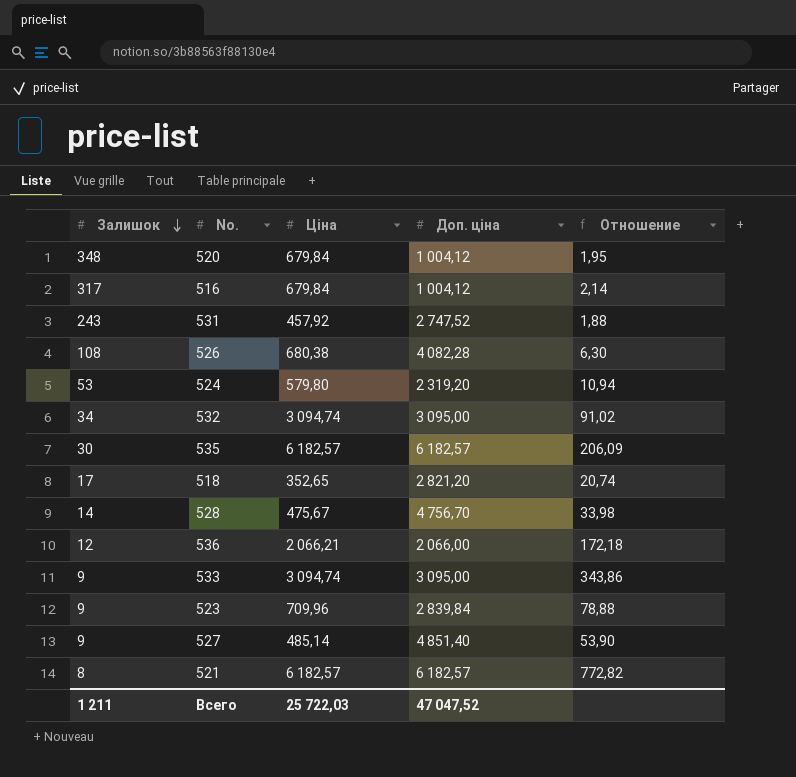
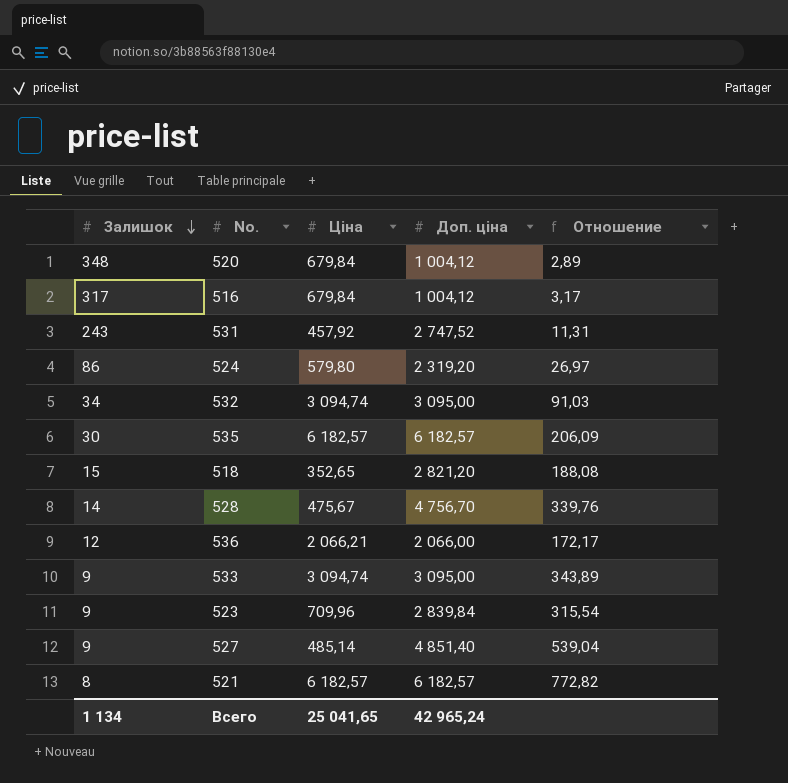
column Отношение | formula: [Ціна] / [Залишок] -> [Доп. ціна] / [Залишок]
row 526: 108 | 680,38 | 4 082,28 | 6,30 -> none
524 | Залишок: 53 -> 86
518 | Залишок: 17 -> 15
Всего | Залишок: 1 211 -> 1 134
Всего | Ціна: 25 722,03 -> 25 041,65
Всего | Доп. ціна: 47 047,52 -> 42 965,24

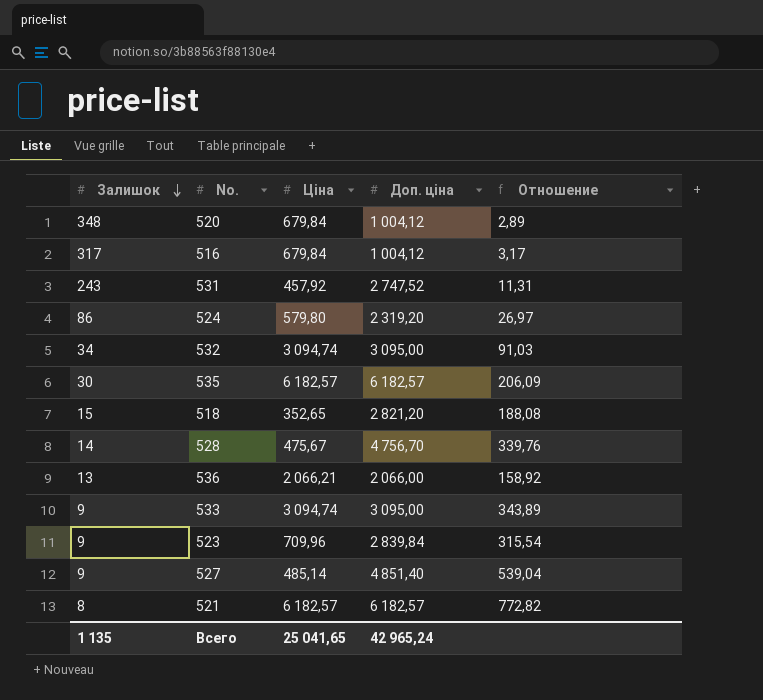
536 | Залишок: 12 -> 13
536 | Отношение: 172,17 -> 158,92
Всего | Залишок: 1 134 -> 1 135

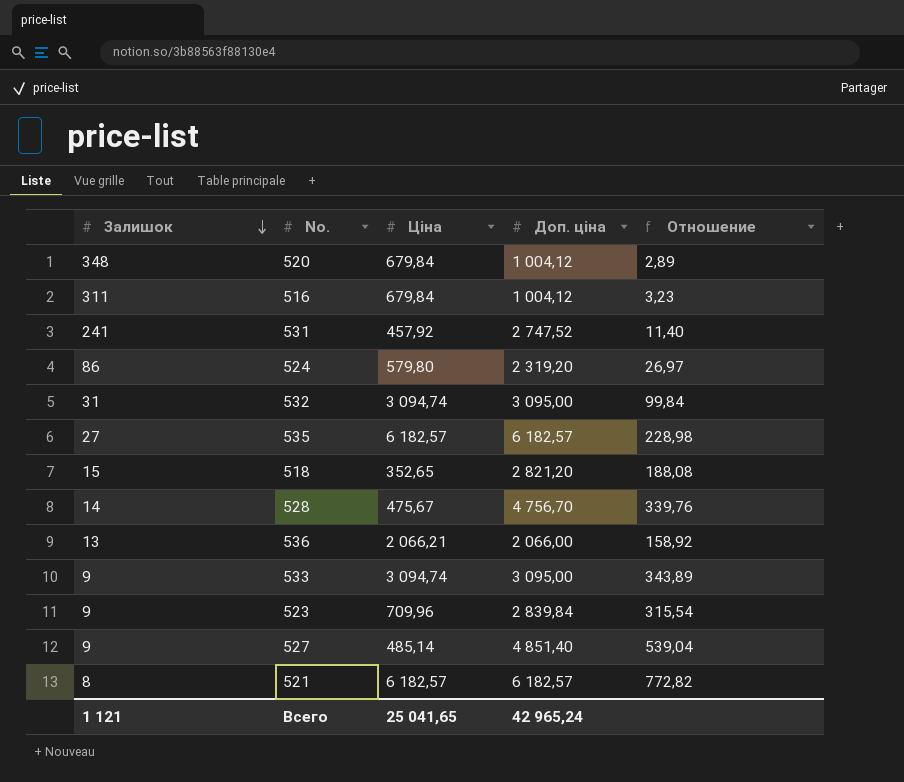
516 | Залишок: 317 -> 311
516 | Отношение: 3,17 -> 3,23
531 | Залишок: 243 -> 241
531 | Отношение: 11,31 -> 11,40
532 | Залишок: 34 -> 31
532 | Отношение: 91,03 -> 99,84
535 | Залишок: 30 -> 27
535 | Отношение: 206,09 -> 228,98
Всего | Залишок: 1 135 -> 1 121

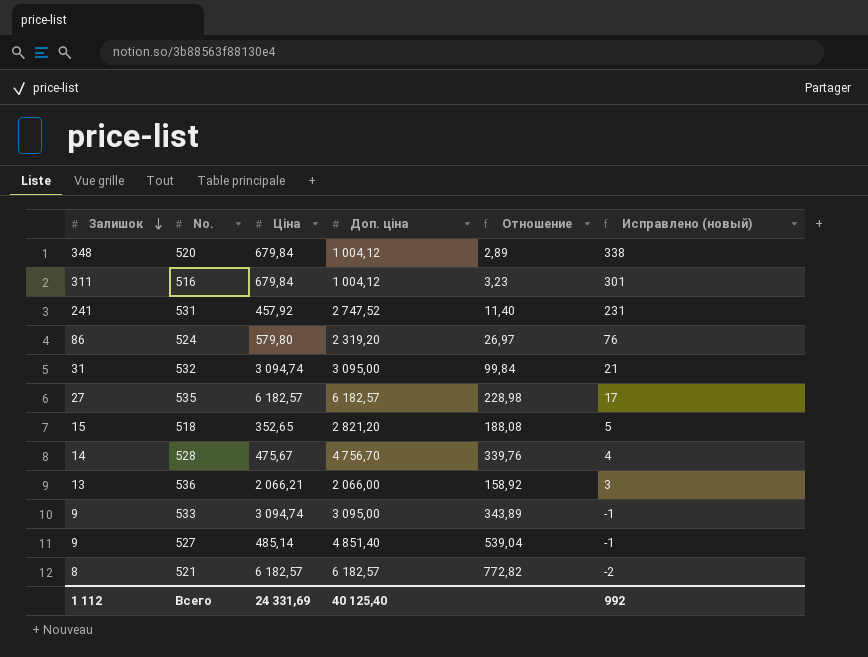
column Исправлено (новый) | formula: none -> [Залишок] - 10
row 523: 9 | 709,96 | 2 839,84 | 315,54 -> none
Всего | Залишок: 1 121 -> 1 112
Всего | Ціна: 25 041,65 -> 24 331,69
Всего | Доп. ціна: 42 965,24 -> 40 125,40

